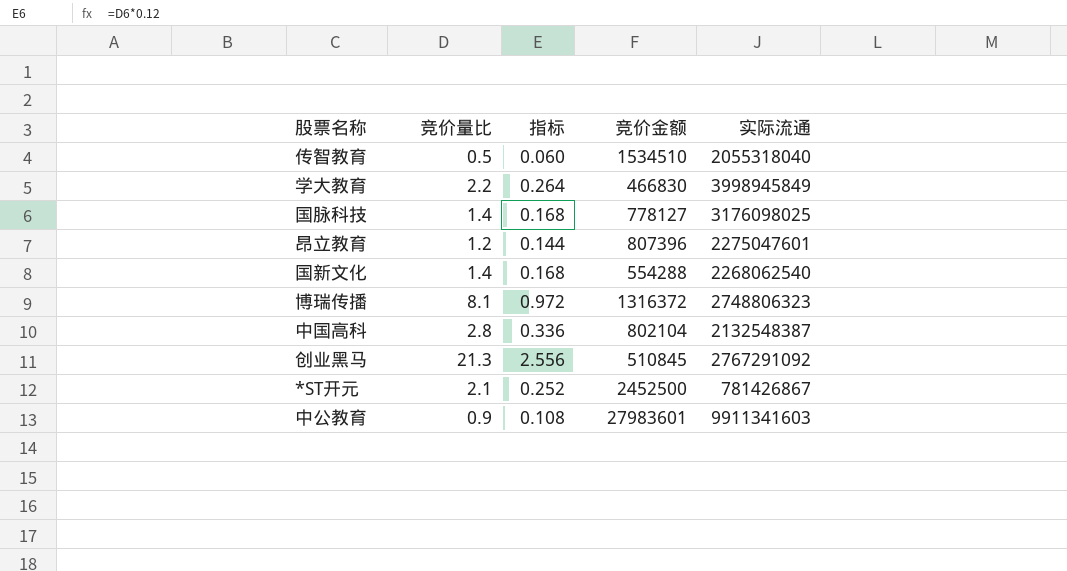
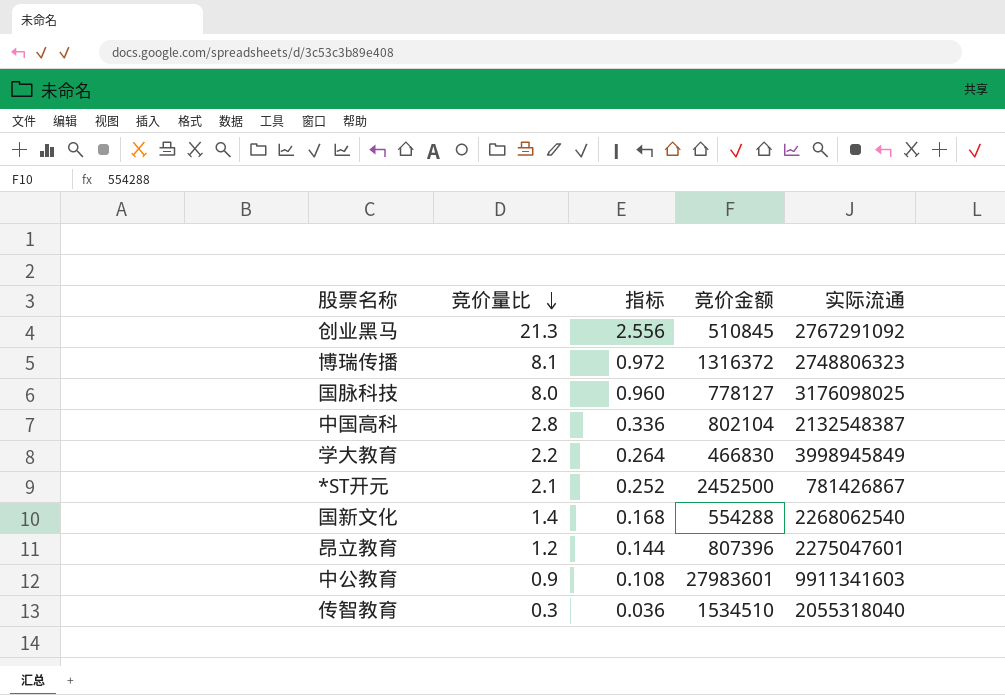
row order: none -> 竞价量比 descending
国脉科技 | 竞价量比: 1.4 -> 8.0
国脉科技 | 指标: 0.168 -> 0.960
传智教育 | 竞价量比: 0.5 -> 0.3
传智教育 | 指标: 0.060 -> 0.036

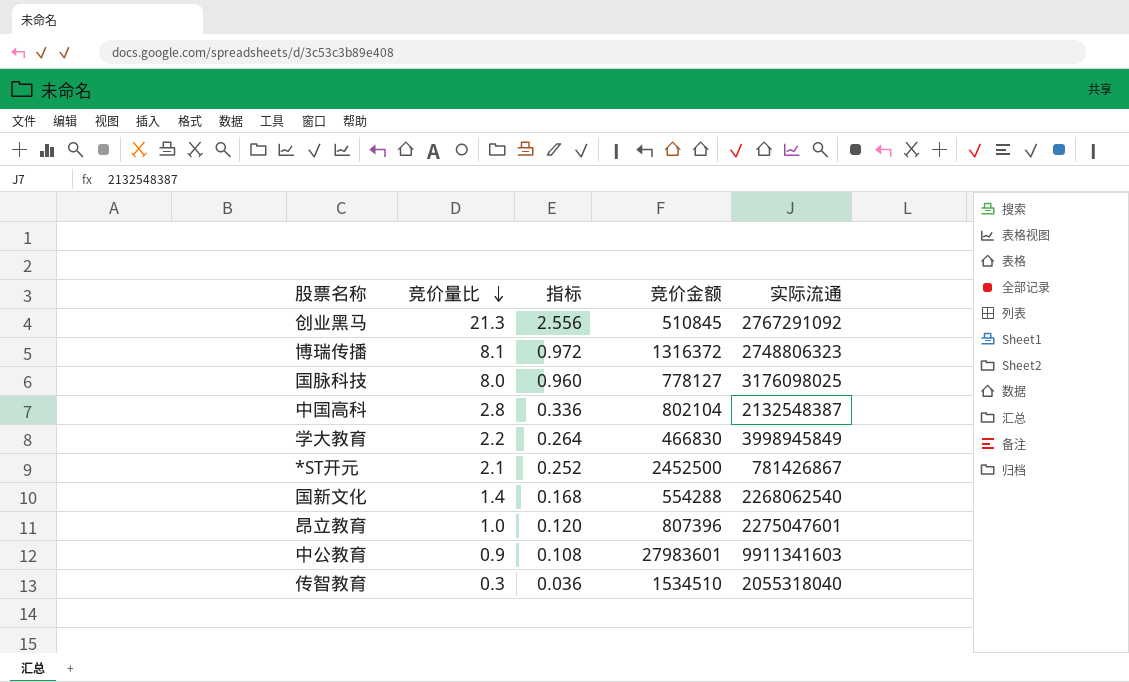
昂立教育 | 竞价量比: 1.2 -> 1.0
昂立教育 | 指标: 0.144 -> 0.120

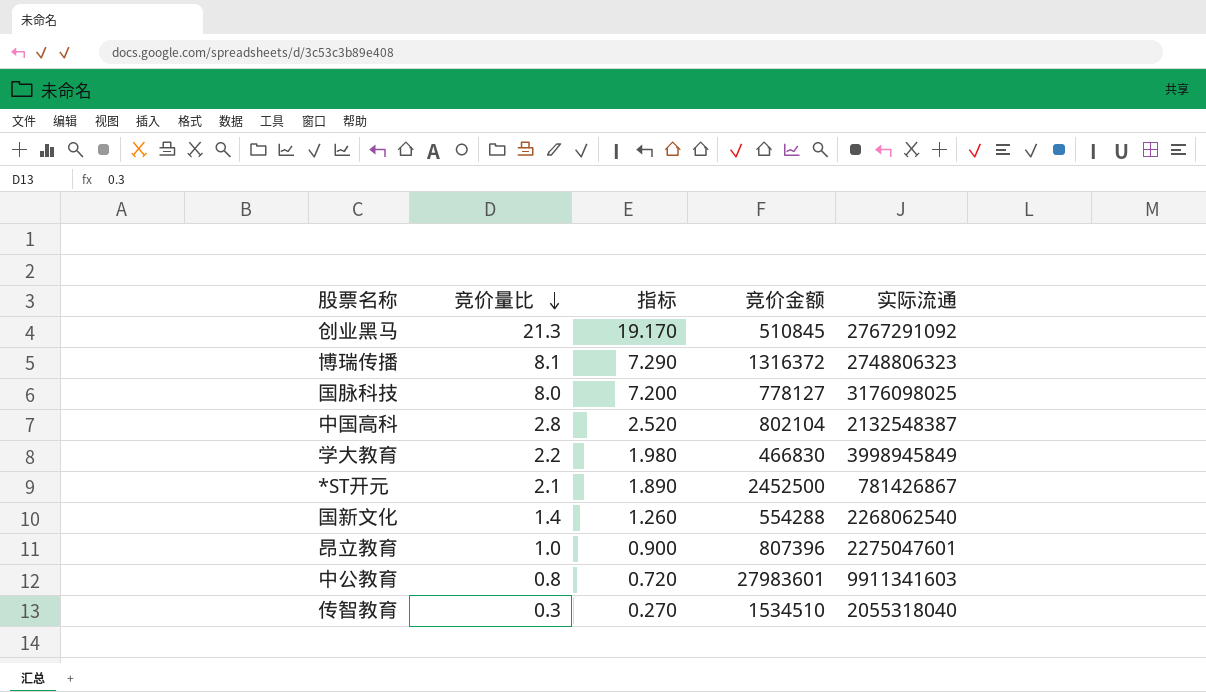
column 指标 | formula: [竞价量比] * 0.12 -> [竞价量比] * 0.9
中公教育 | 竞价量比: 0.9 -> 0.8

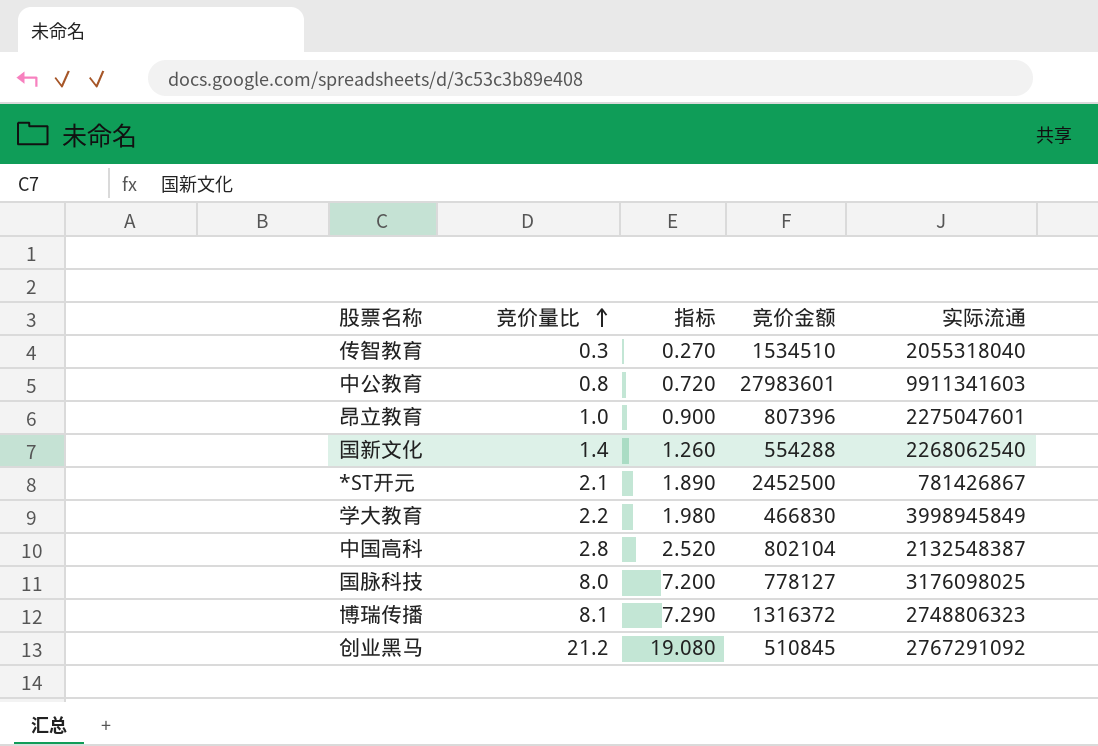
row order: 竞价量比 descending -> 竞价量比 ascending
创业黑马 | 竞价量比: 21.3 -> 21.2
创业黑马 | 指标: 19.170 -> 19.080

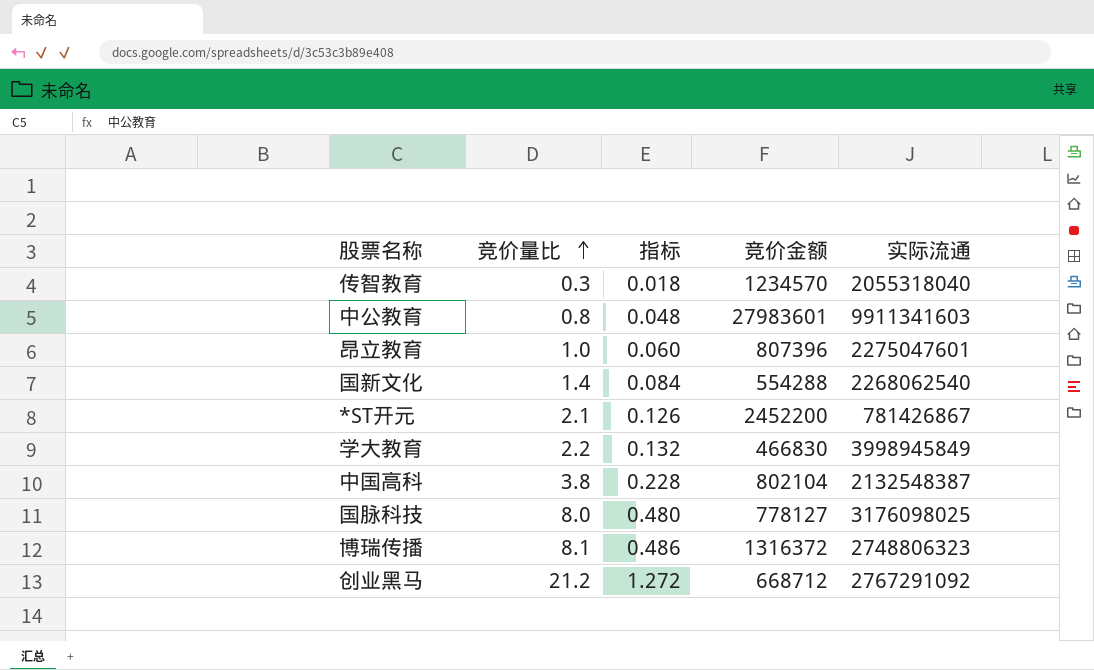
column 指标 | formula: [竞价量比] * 0.9 -> [竞价量比] * 0.06
传智教育 | 竞价金额: 1534510 -> 1234570
*ST开元 | 竞价金额: 2452500 -> 2452200
中国高科 | 竞价量比: 2.8 -> 3.8
创业黑马 | 竞价金额: 510845 -> 668712

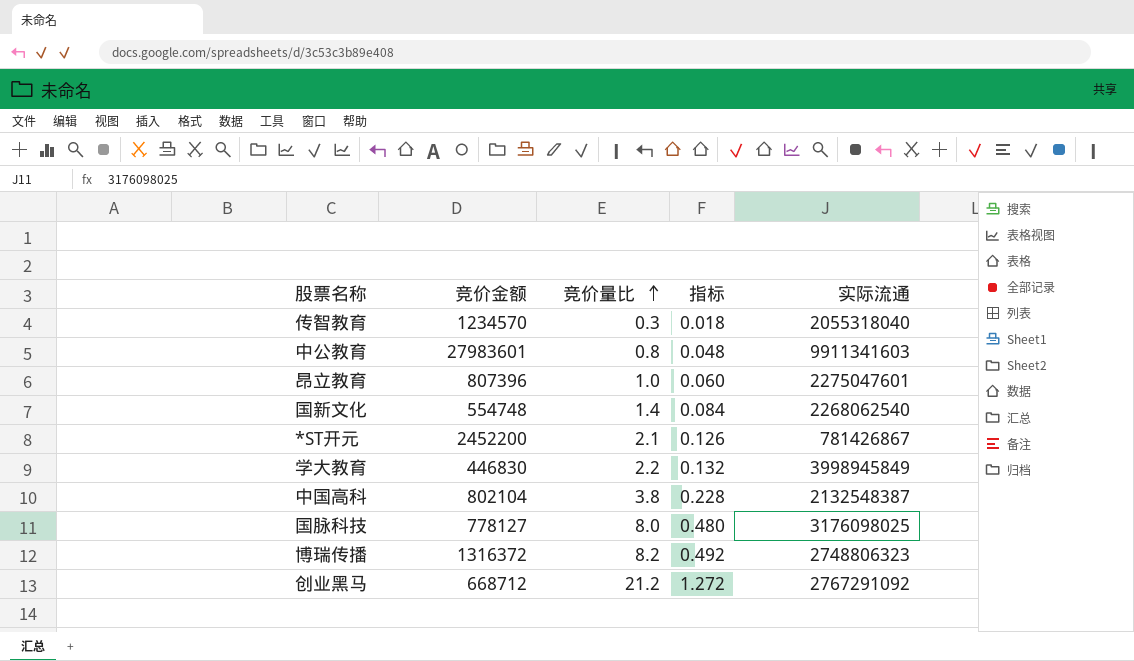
column 竞价金额 | position: 4 -> 2
国新文化 | 竞价金额: 554288 -> 554748
学大教育 | 竞价金额: 466830 -> 446830
博瑞传播 | 竞价量比: 8.1 -> 8.2
博瑞传播 | 指标: 0.486 -> 0.492

